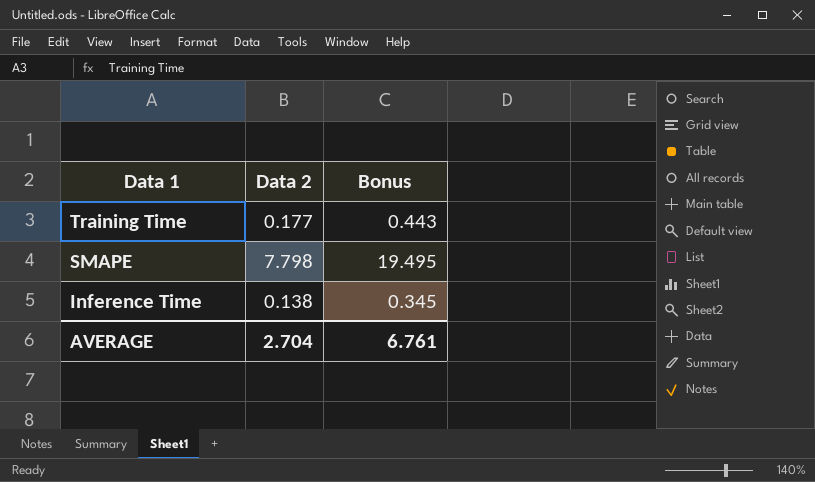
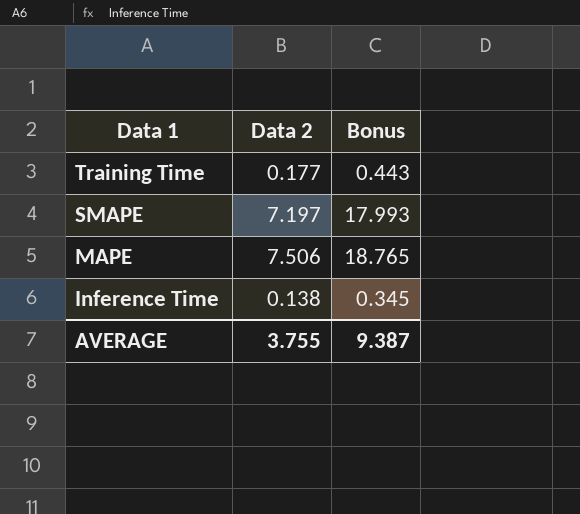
SMAPE | Data 2: 7.798 -> 7.197
SMAPE | Bonus: 19.495 -> 17.993
row MAPE: none -> 7.506 | 18.765
AVERAGE | Data 2: 2.704 -> 3.755
AVERAGE | Bonus: 6.761 -> 9.387

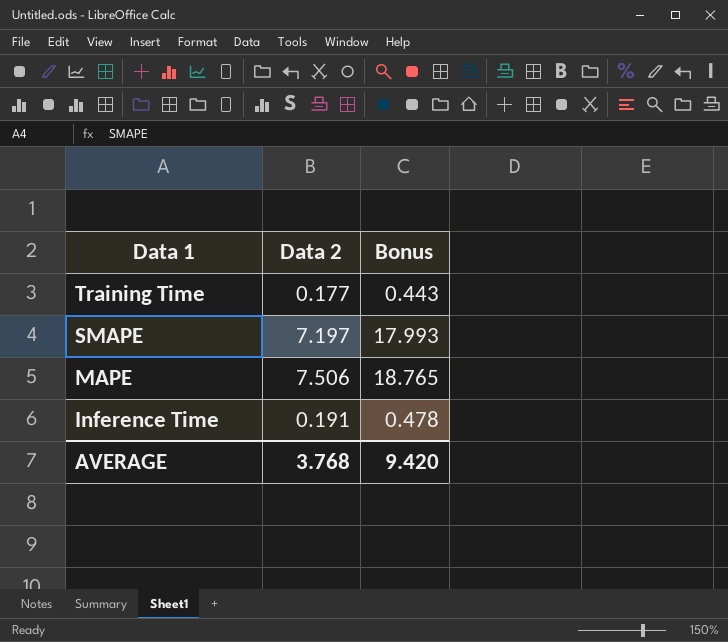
Inference Time | Data 2: 0.138 -> 0.191
Inference Time | Bonus: 0.345 -> 0.478
AVERAGE | Data 2: 3.755 -> 3.768
AVERAGE | Bonus: 9.387 -> 9.420

